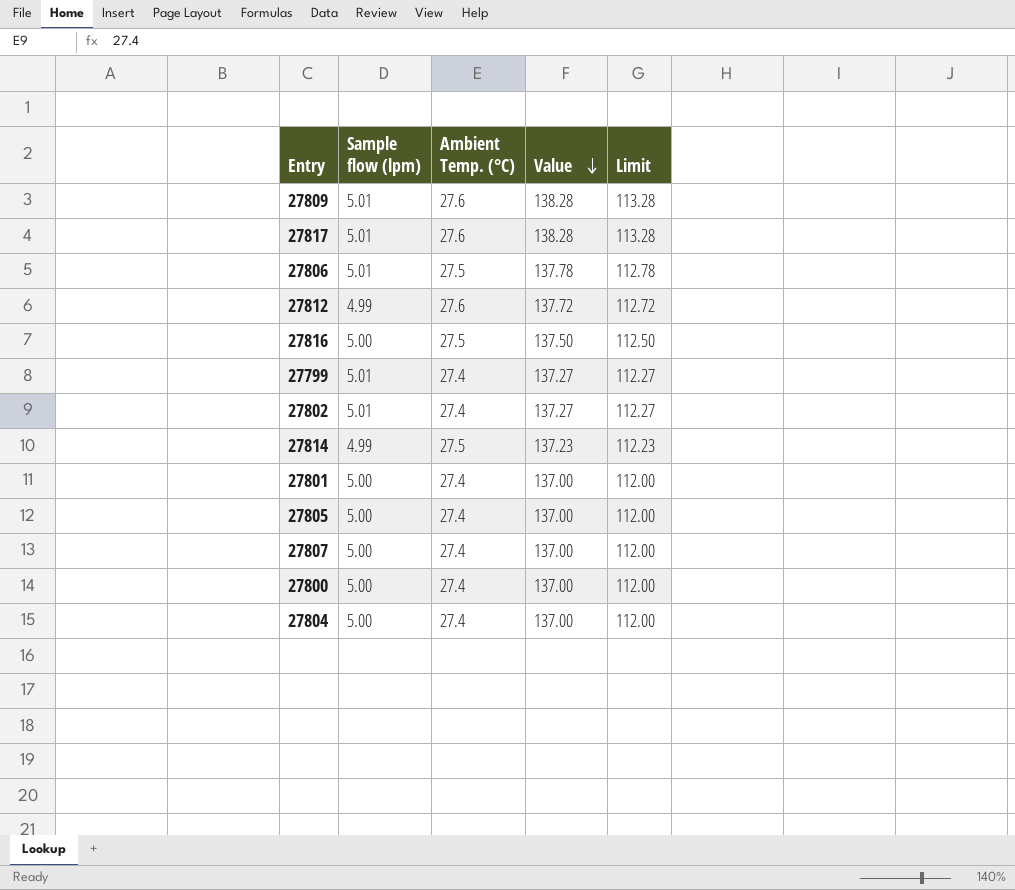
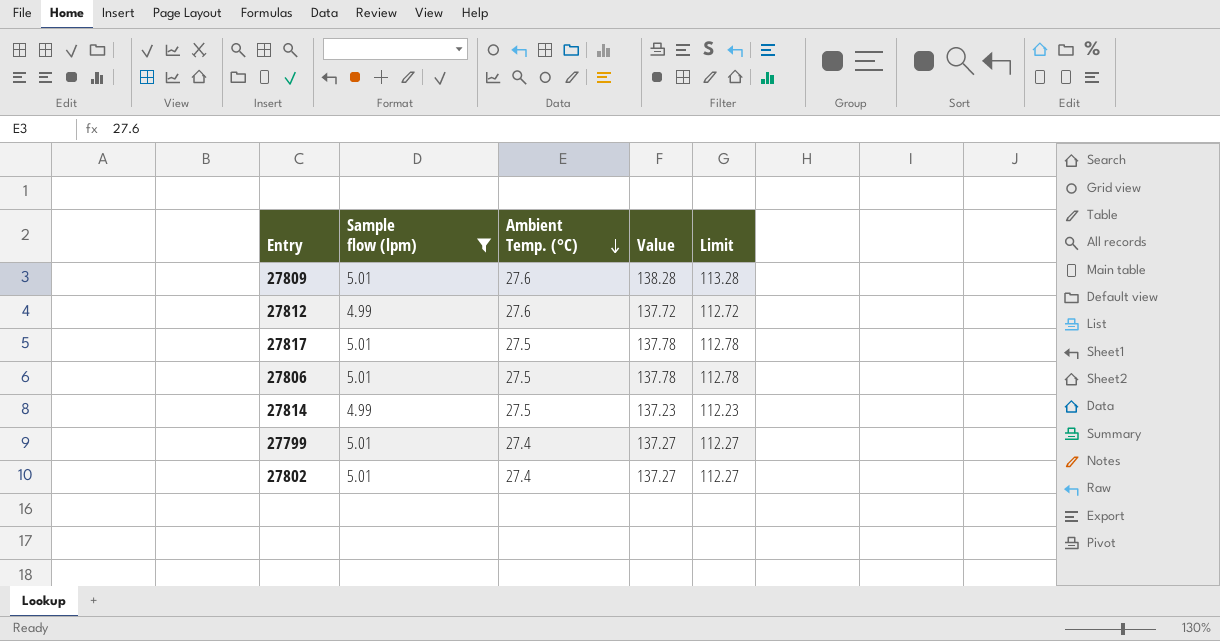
filter: none -> Sample flow (lpm) != 5.00
row order: Value descending -> Ambient Temp. (°C) descending
27817 | Ambient Temp. (°C): 27.6 -> 27.5
27817 | Value: 138.28 -> 137.78
27817 | Limit: 113.28 -> 112.78

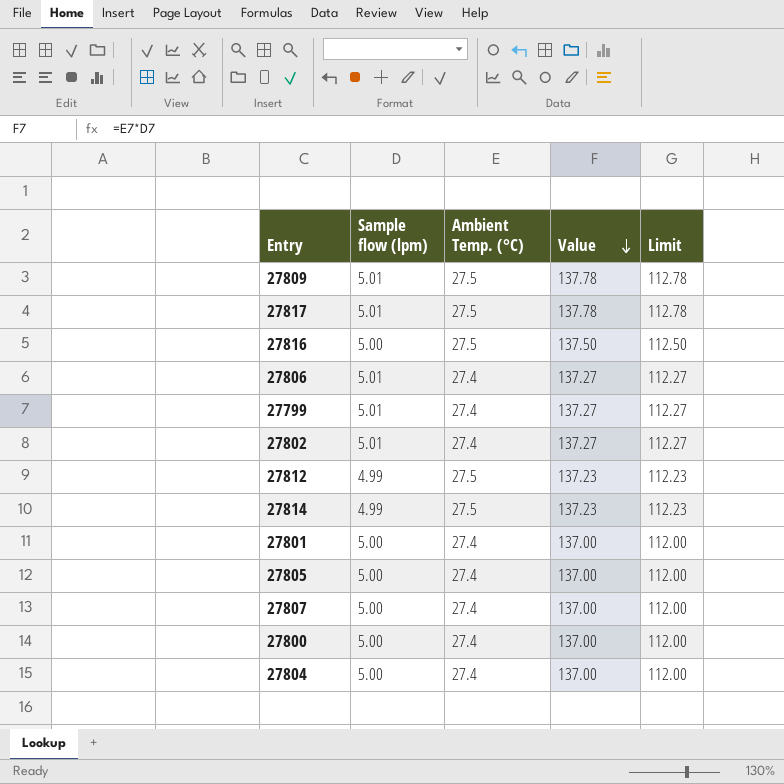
filter: Sample flow (lpm) != 5.00 -> none
row order: Ambient Temp. (°C) descending -> Value descending
27809 | Ambient Temp. (°C): 27.6 -> 27.5
27809 | Value: 138.28 -> 137.78
27809 | Limit: 113.28 -> 112.78
27806 | Ambient Temp. (°C): 27.5 -> 27.4
27806 | Value: 137.78 -> 137.27
27806 | Limit: 112.78 -> 112.27
27812 | Ambient Temp. (°C): 27.6 -> 27.5
27812 | Value: 137.72 -> 137.23
27812 | Limit: 112.72 -> 112.23

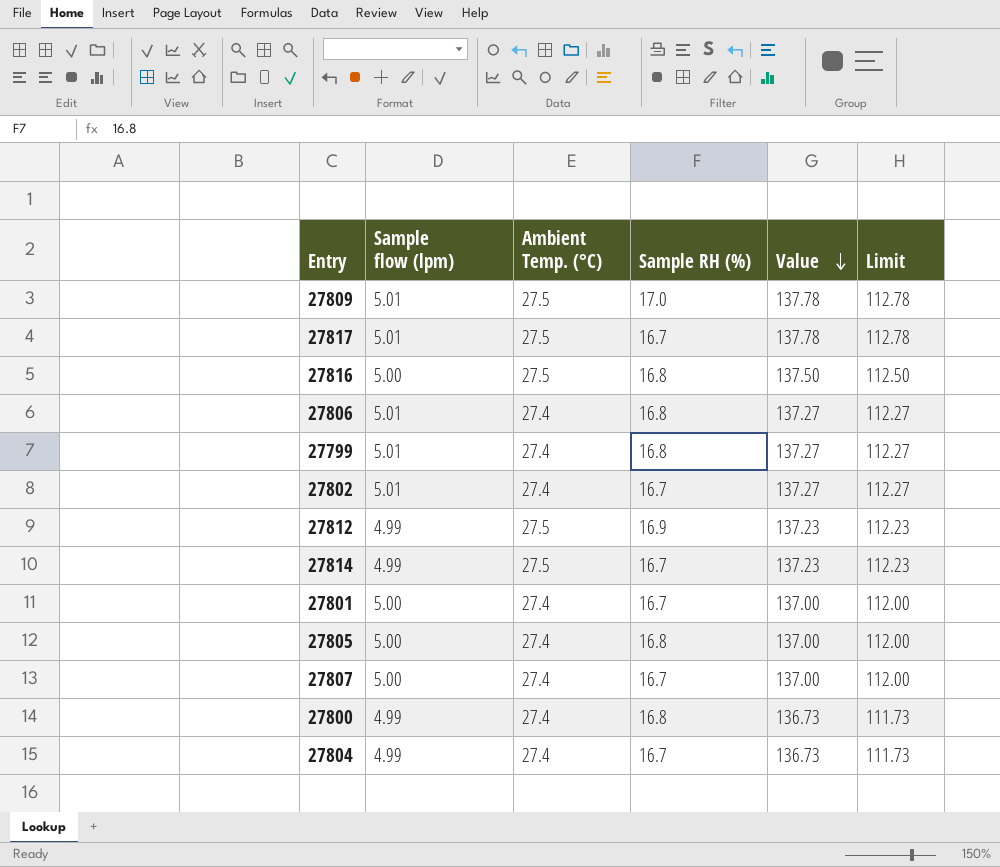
column Sample RH (%) | position: none -> 4
27800 | Sample flow (lpm): 5.00 -> 4.99
27800 | Value: 137.00 -> 136.73
27800 | Limit: 112.00 -> 111.73
27804 | Sample flow (lpm): 5.00 -> 4.99
27804 | Value: 137.00 -> 136.73
27804 | Limit: 112.00 -> 111.73

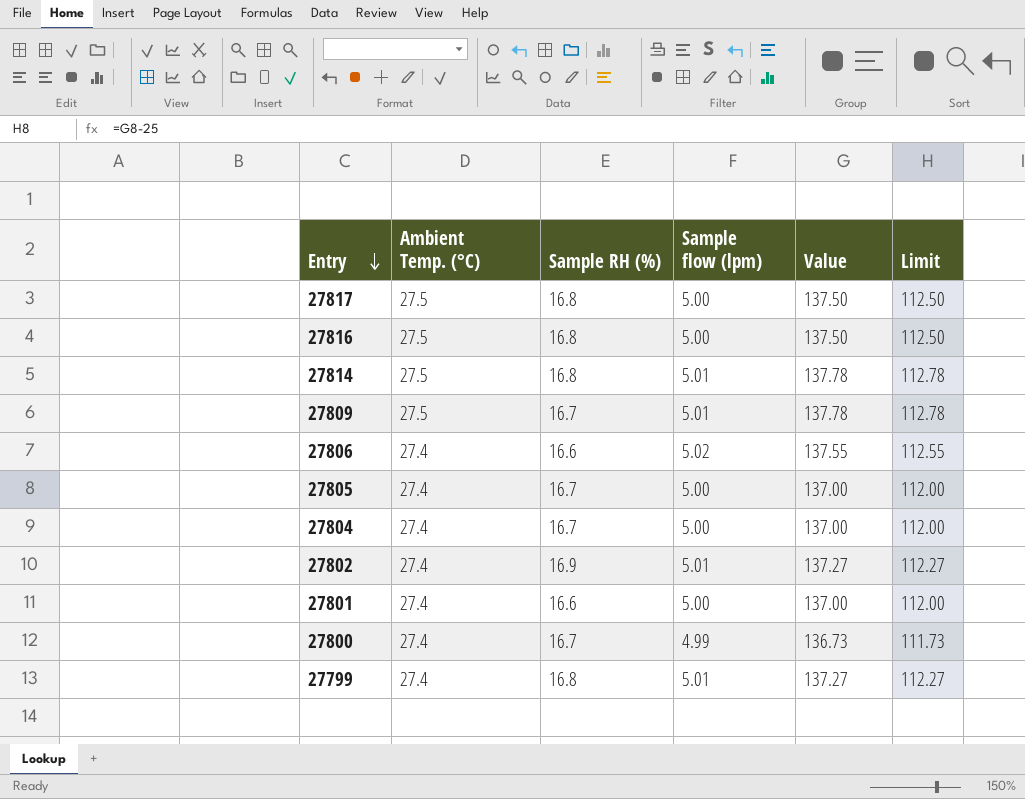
row order: Value descending -> Entry descending
column Sample flow (lpm) | position: 2 -> 4
row 27812: 4.99 | 27.5 | 16.9 | 137.23 | 112.23 -> none
row 27807: 5.00 | 27.4 | 16.7 | 137.00 | 112.00 -> none
27817 | Sample RH (%): 16.7 -> 16.8
27817 | Sample flow (lpm): 5.01 -> 5.00
27817 | Value: 137.78 -> 137.50
27817 | Limit: 112.78 -> 112.50
27814 | Sample RH (%): 16.7 -> 16.8
27814 | Sample flow (lpm): 4.99 -> 5.01
27814 | Value: 137.23 -> 137.78
27814 | Limit: 112.23 -> 112.78
27809 | Sample RH (%): 17.0 -> 16.7
27806 | Sample RH (%): 16.8 -> 16.6
27806 | Sample flow (lpm): 5.01 -> 5.02
27806 | Value: 137.27 -> 137.55
27806 | Limit: 112.27 -> 112.55
27805 | Sample RH (%): 16.8 -> 16.7
27804 | Sample flow (lpm): 4.99 -> 5.00
27804 | Value: 136.73 -> 137.00
27804 | Limit: 111.73 -> 112.00
27802 | Sample RH (%): 16.7 -> 16.9
27801 | Sample RH (%): 16.7 -> 16.6
27800 | Sample RH (%): 16.8 -> 16.7

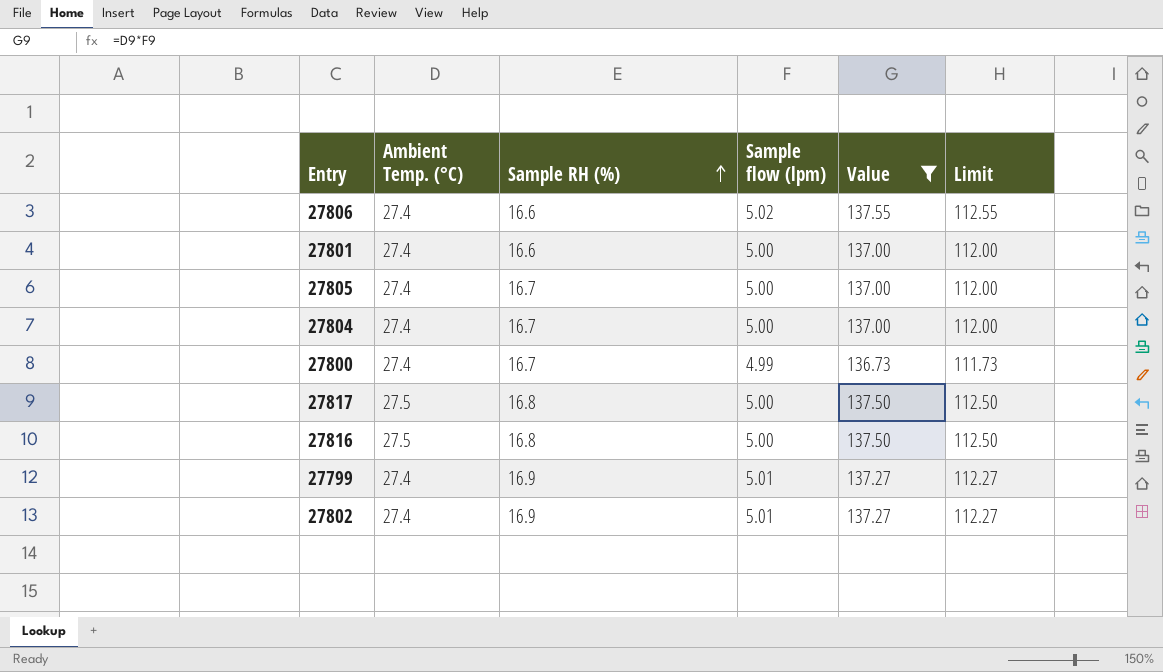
filter: none -> Value != 137.78
row order: Entry descending -> Sample RH (%) ascending
27799 | Sample RH (%): 16.8 -> 16.9

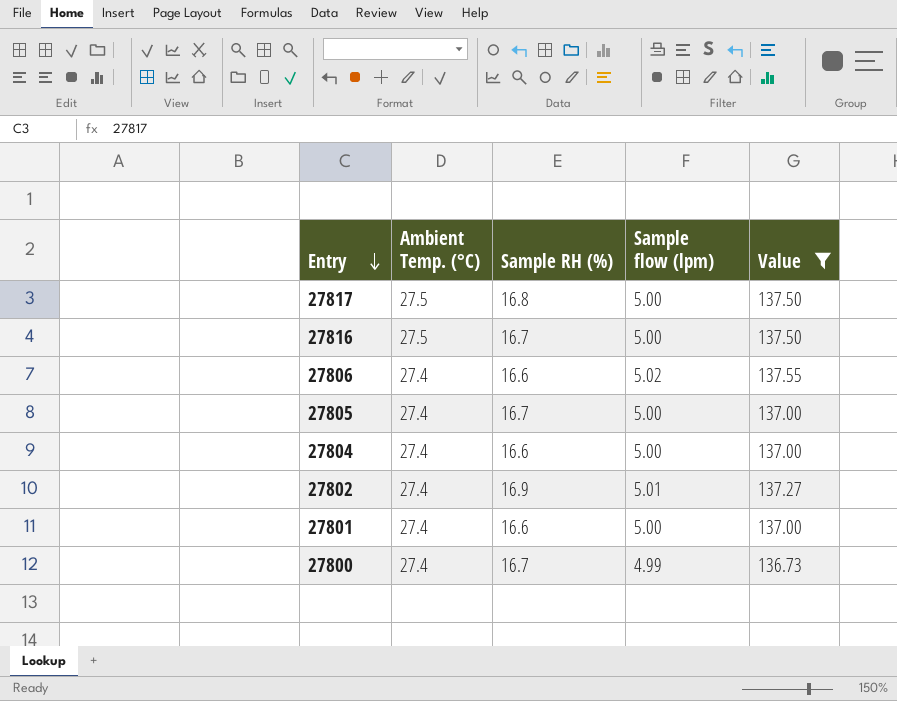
row order: Sample RH (%) ascending -> Entry descending
column Limit | formula: [Value] - 25 -> none
row 27799: 27.4 | 16.9 | 5.01 | 137.27 | 112.27 -> none
27816 | Sample RH (%): 16.8 -> 16.7
27804 | Sample RH (%): 16.7 -> 16.6

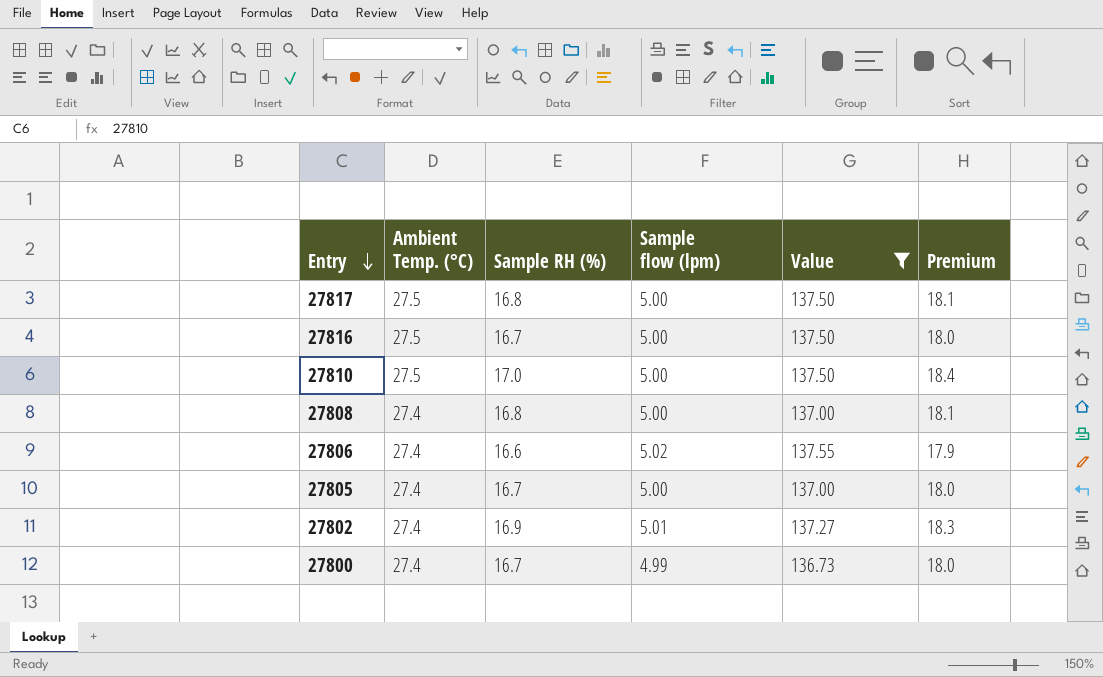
column Premium | formula: none -> [Sample RH (%)] * 1.08
row 27804: 27.4 | 16.6 | 5.00 | 137.00 -> none
row 27801: 27.4 | 16.6 | 5.00 | 137.00 -> none
row 27810: none -> 27.5 | 17.0 | 5.00 | 137.50 | 18.4
row 27808: none -> 27.4 | 16.8 | 5.00 | 137.00 | 18.1

